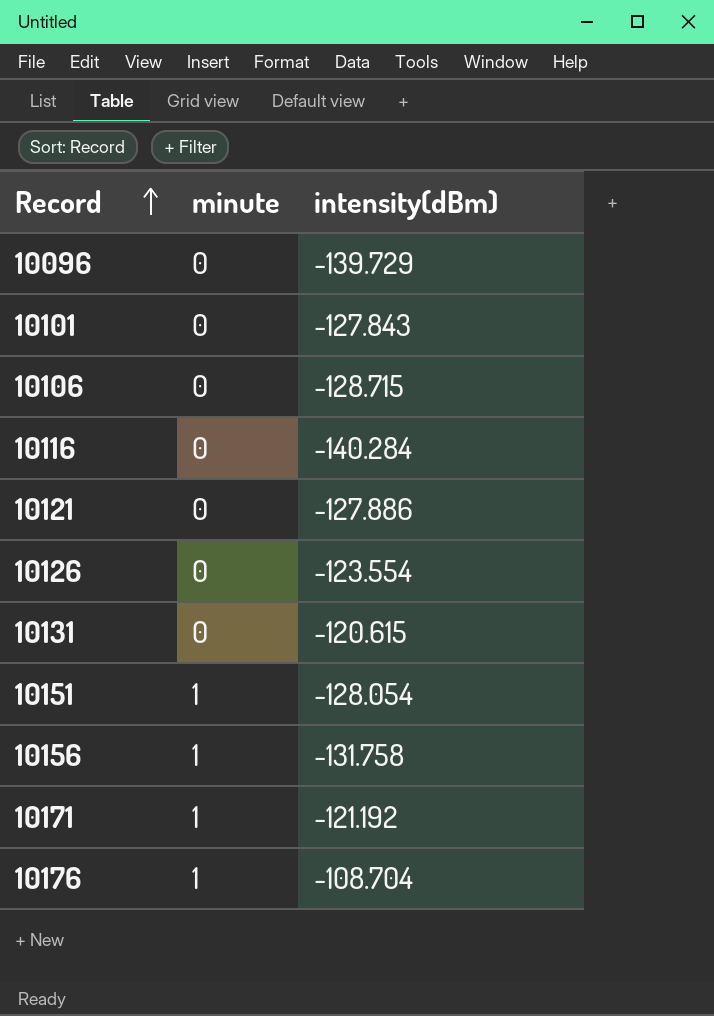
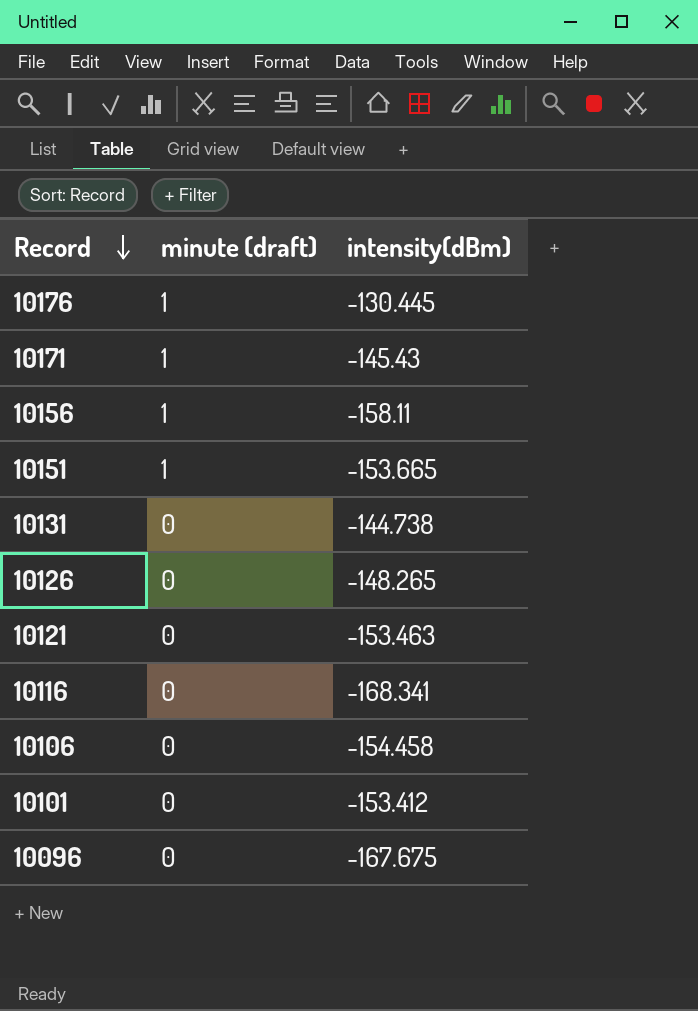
row order: Record ascending -> Record descending
column name: minute -> minute (draft)
10176 | intensity(dBm): -108.704 -> -130.445
10171 | intensity(dBm): -121.192 -> -145.43
10156 | intensity(dBm): -131.758 -> -158.11
10151 | intensity(dBm): -128.054 -> -153.665
10131 | intensity(dBm): -120.615 -> -144.738
10126 | intensity(dBm): -123.554 -> -148.265
10121 | intensity(dBm): -127.886 -> -153.463
10116 | intensity(dBm): -140.284 -> -168.341
10106 | intensity(dBm): -128.715 -> -154.458
10101 | intensity(dBm): -127.843 -> -153.412
10096 | intensity(dBm): -139.729 -> -167.675

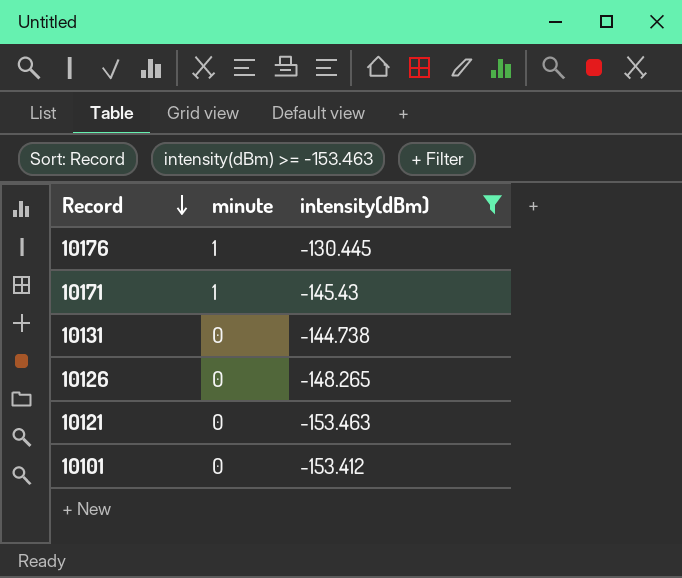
filter: none -> intensity(dBm) >= -153.463
column name: minute (draft) -> minute

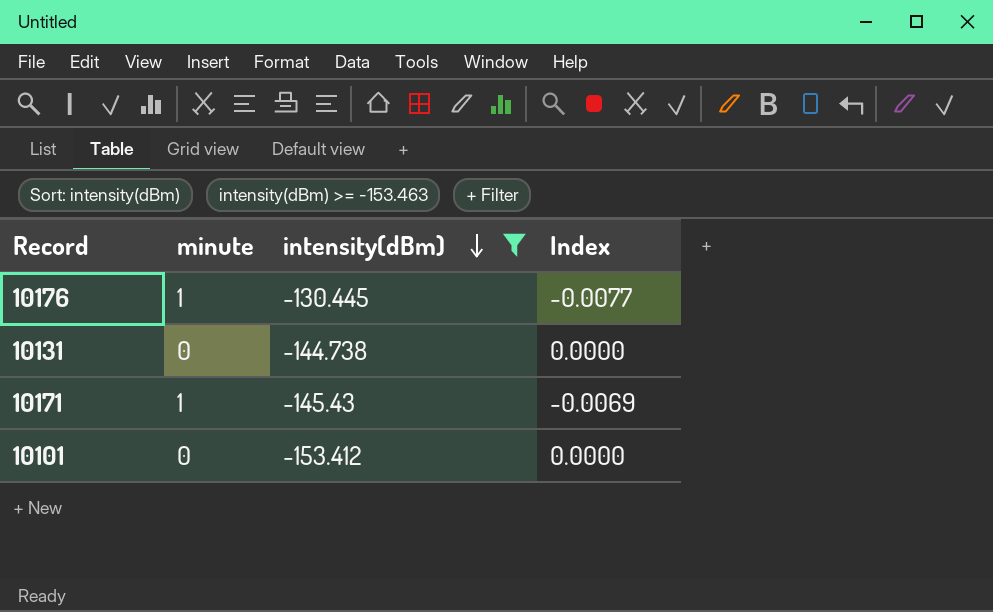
row order: Record descending -> intensity(dBm) descending
column Index | formula: none -> [minute] / [intensity(dBm)]
row 10126: 0 | -148.265 -> none
row 10121: 0 | -153.463 -> none

